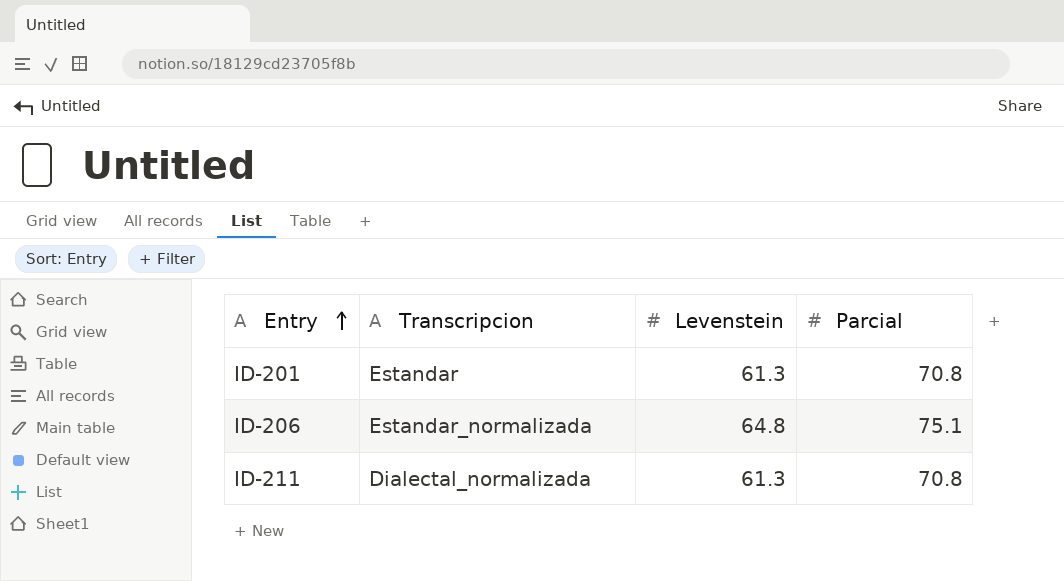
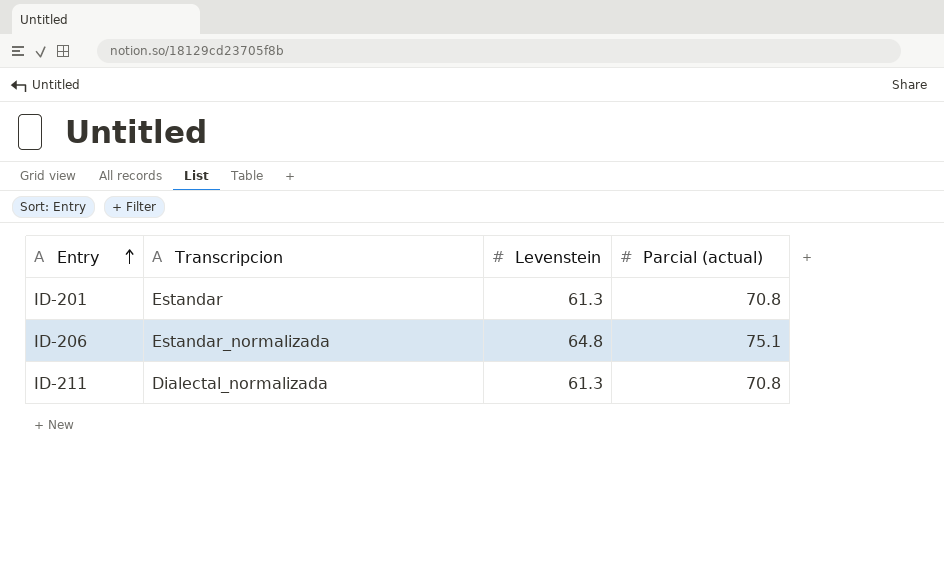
column name: Parcial -> Parcial (actual)

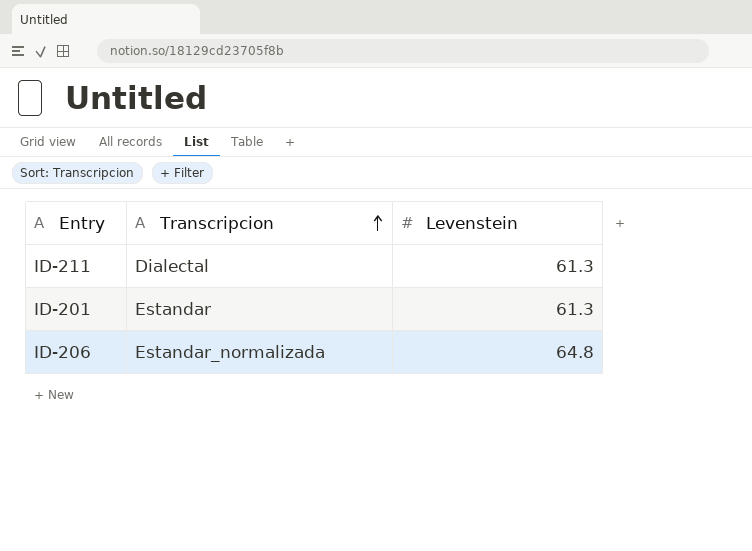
row order: Entry ascending -> Transcripcion ascending
column Parcial (actual) | position: 4 -> none
ID-211 | Transcripcion: Dialectal_normalizada -> Dialectal

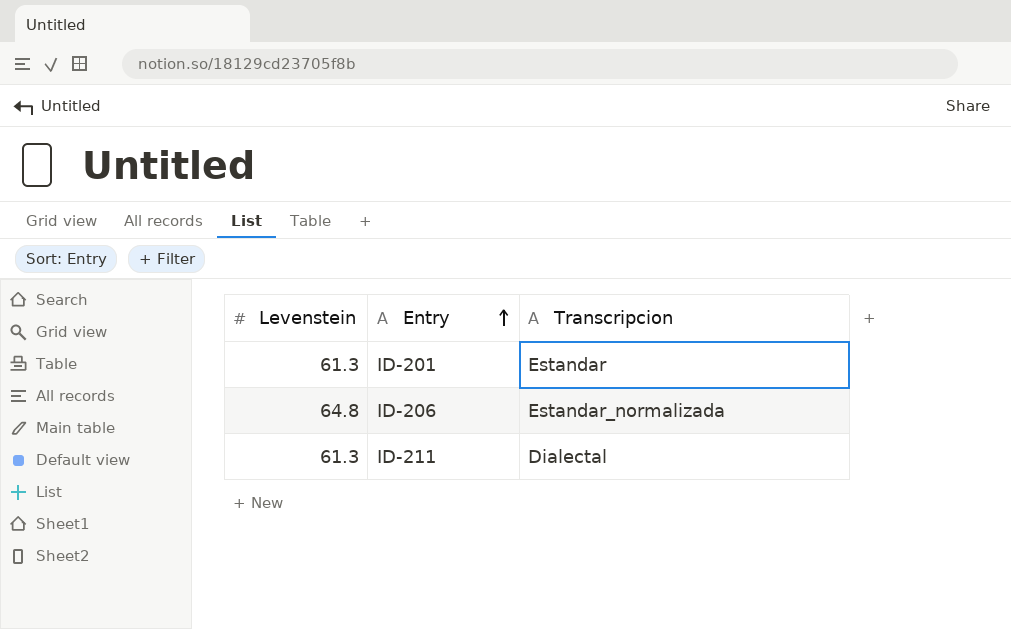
row order: Transcripcion ascending -> Entry ascending
column Levenstein | position: 3 -> 1

